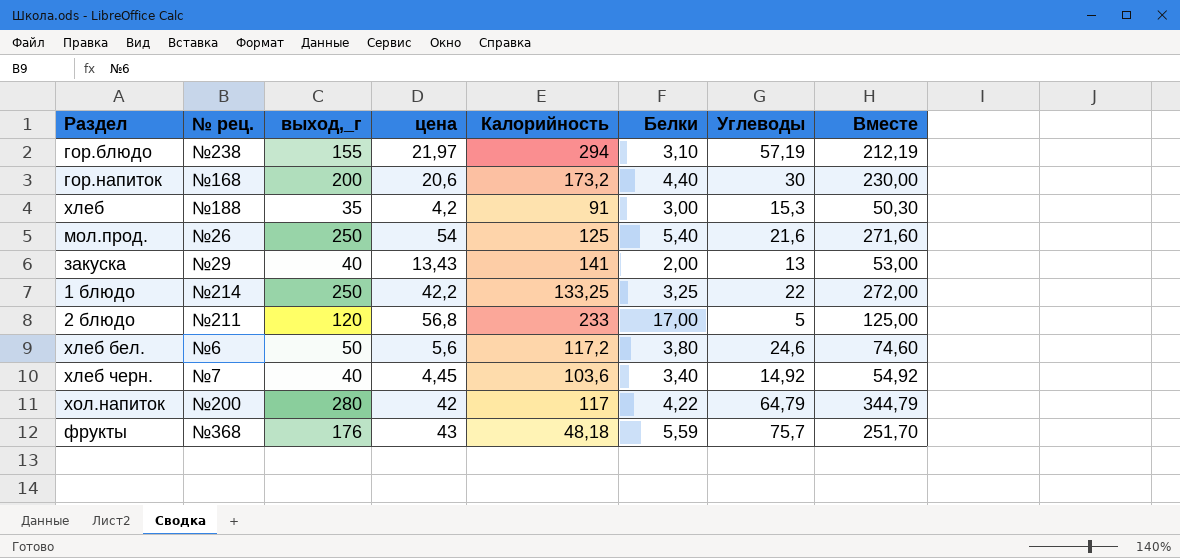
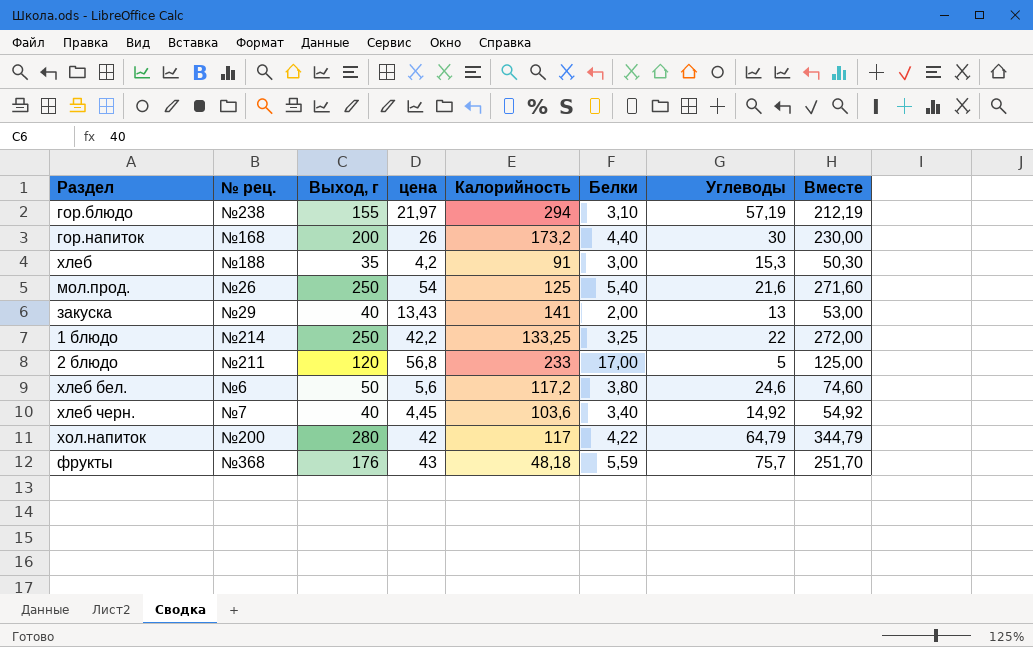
column name: выход,_г -> Выход, г
гор.напиток | цена: 20,6 -> 26

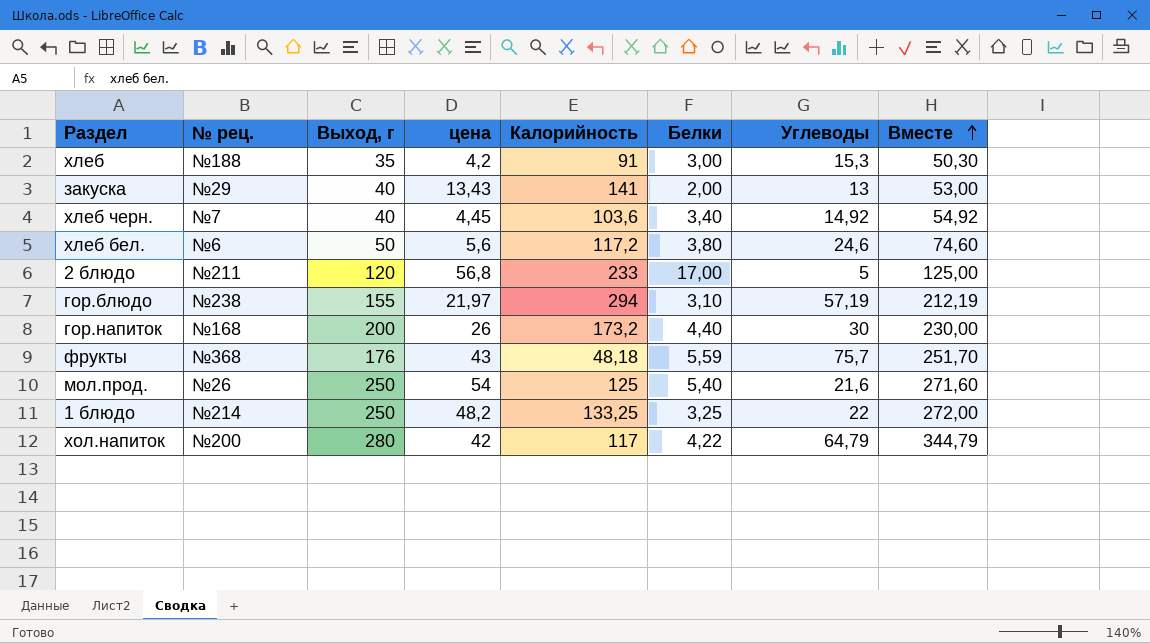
row order: none -> Вместе ascending
1 блюдо | цена: 42,2 -> 48,2

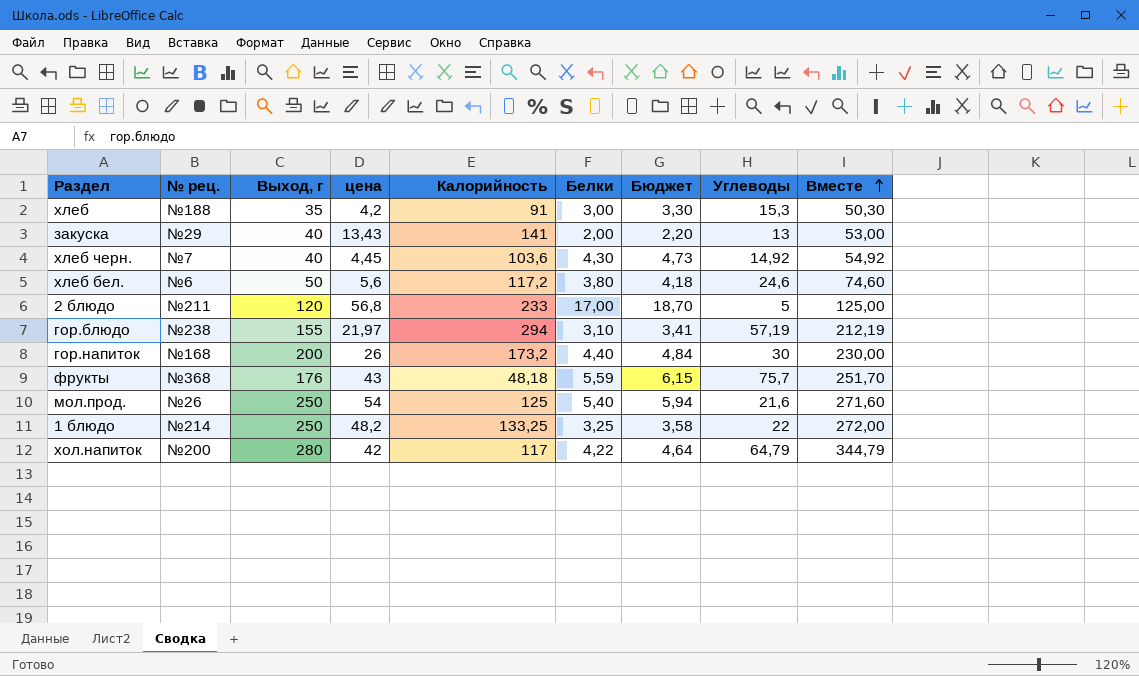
column Бюджет | formula: none -> [Белки] * 1,1
хлеб черн. | Белки: 3,40 -> 4,30

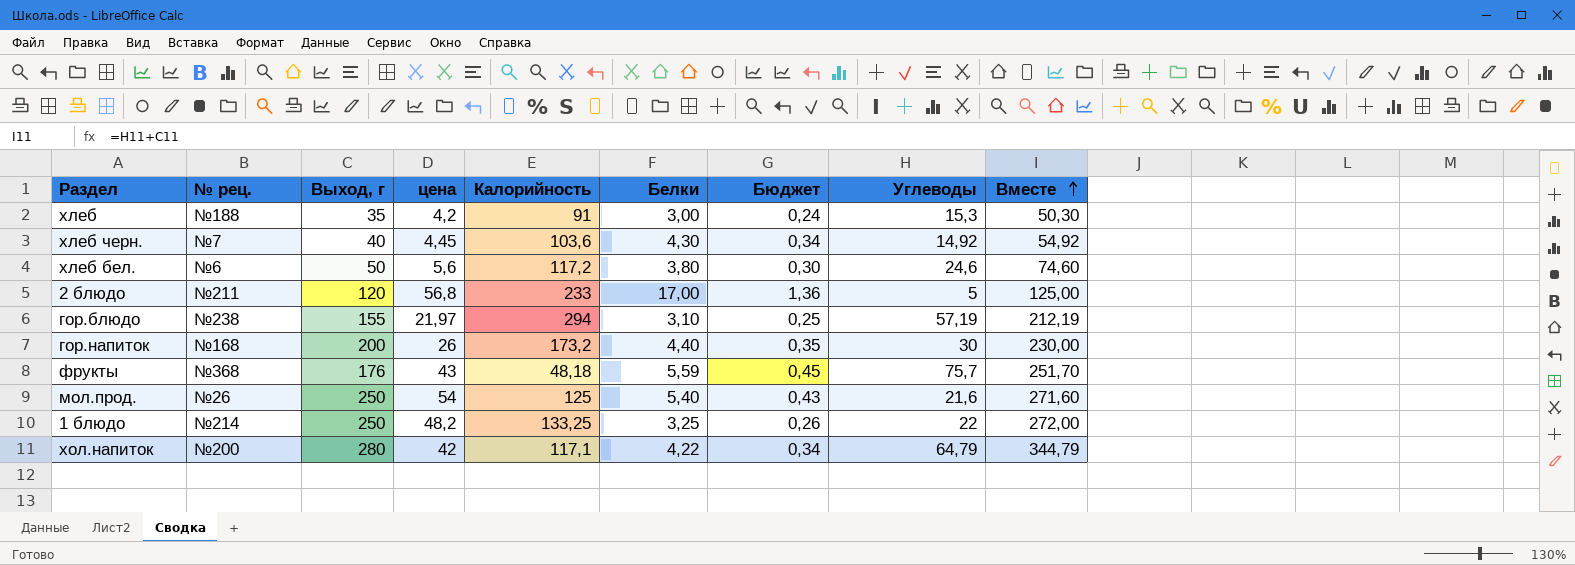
column Бюджет | formula: [Белки] * 1,1 -> [Белки] * 0,08
row закуска: №29 | 40 | 13,43 | 141 | 2,00 | 2,20 | 13 | 53,00 -> none
хол.напиток | Калорийность: 117 -> 117,1

